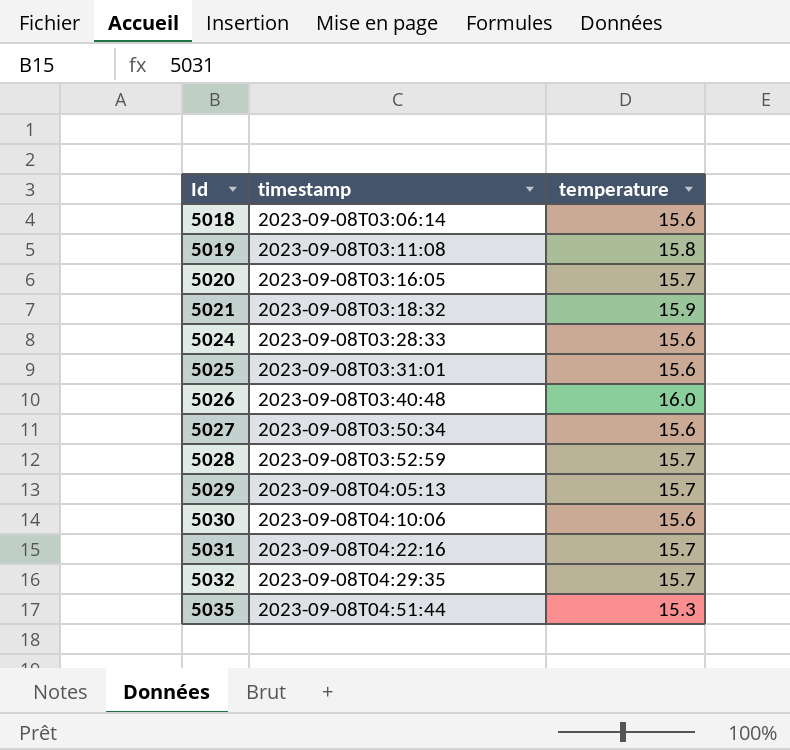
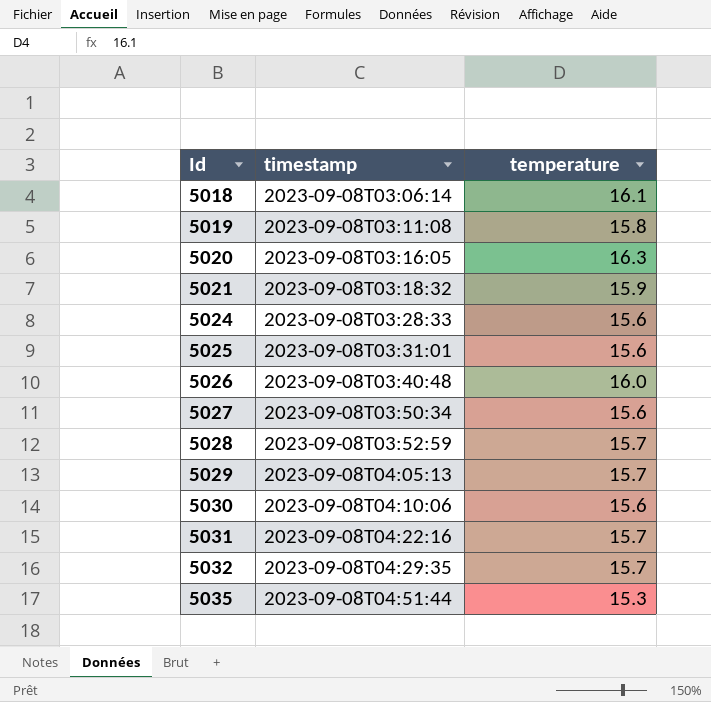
5018 | temperature: 15.6 -> 16.1
5020 | temperature: 15.7 -> 16.3

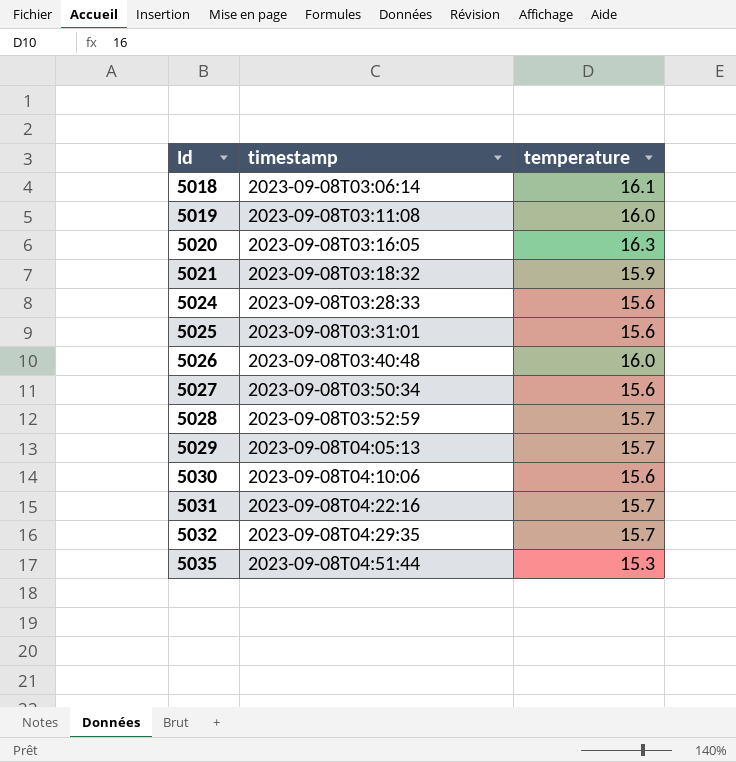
5019 | temperature: 15.8 -> 16.0

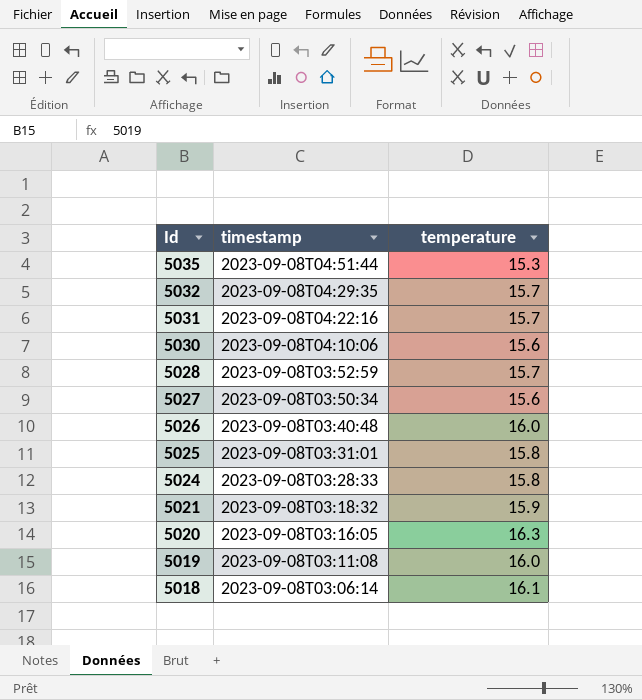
row order: Id ascending -> Id descending
row 5029: 2023-09-08T04:05:13 | 15.7 -> none
5025 | temperature: 15.6 -> 15.8
5024 | temperature: 15.6 -> 15.8

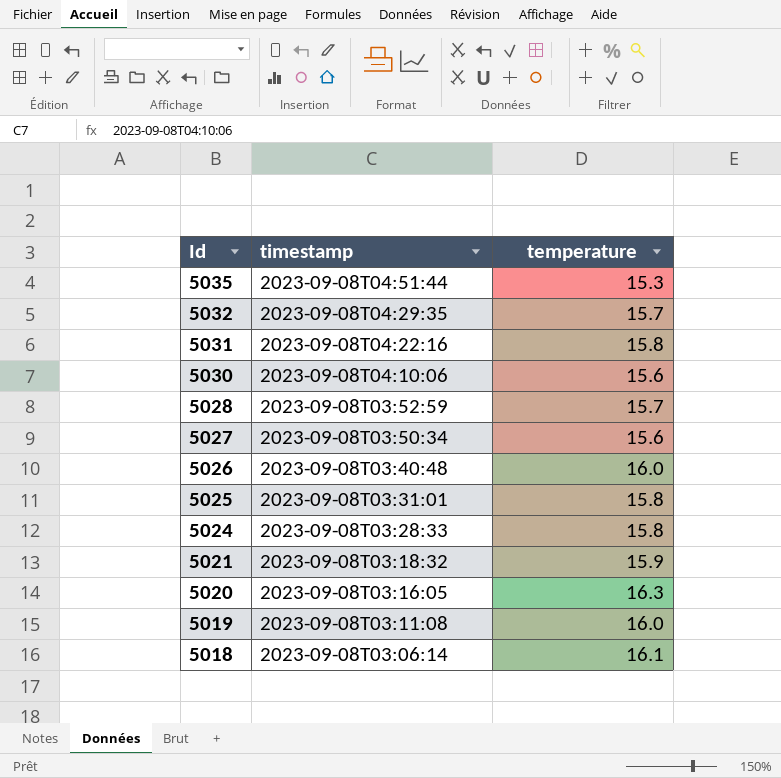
5031 | temperature: 15.7 -> 15.8

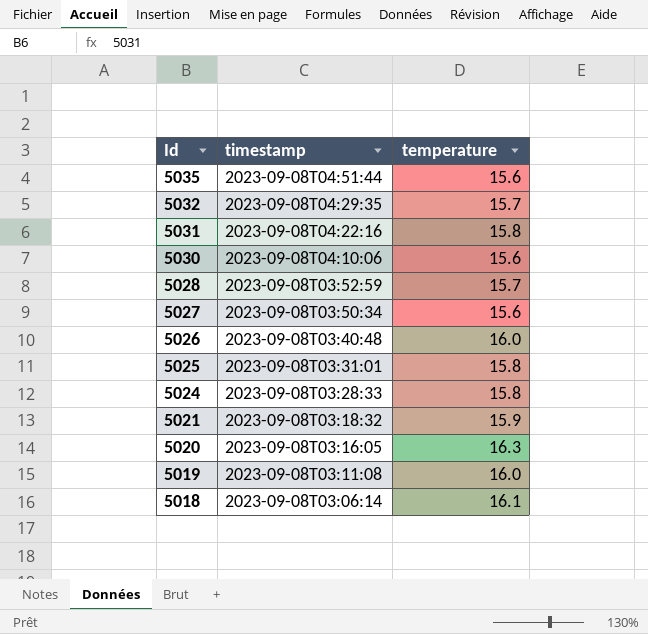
5035 | temperature: 15.3 -> 15.6

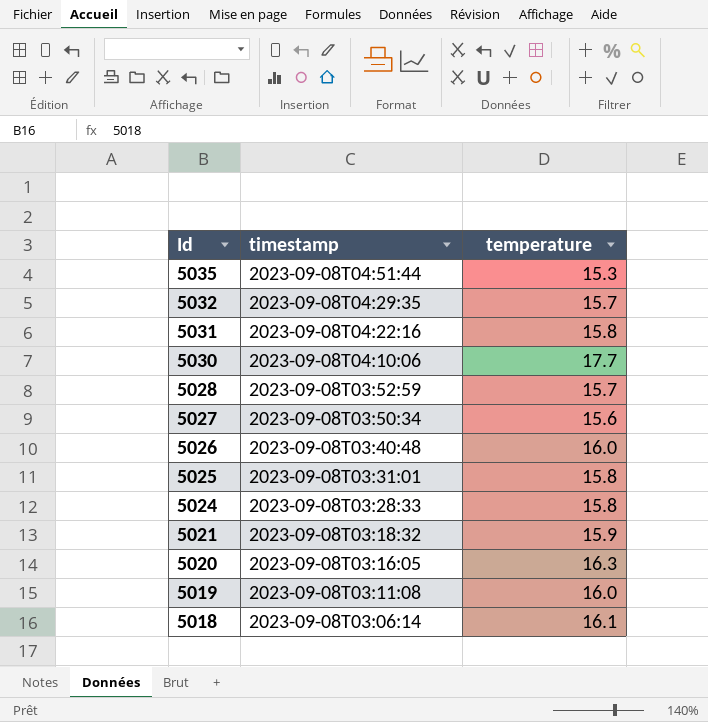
5035 | temperature: 15.6 -> 15.3
5030 | temperature: 15.6 -> 17.7

